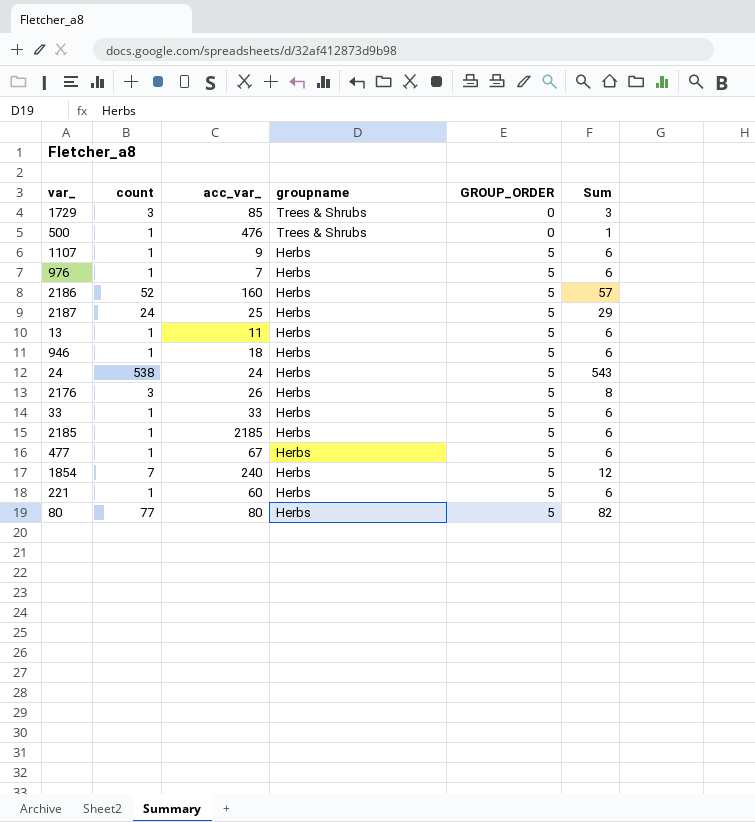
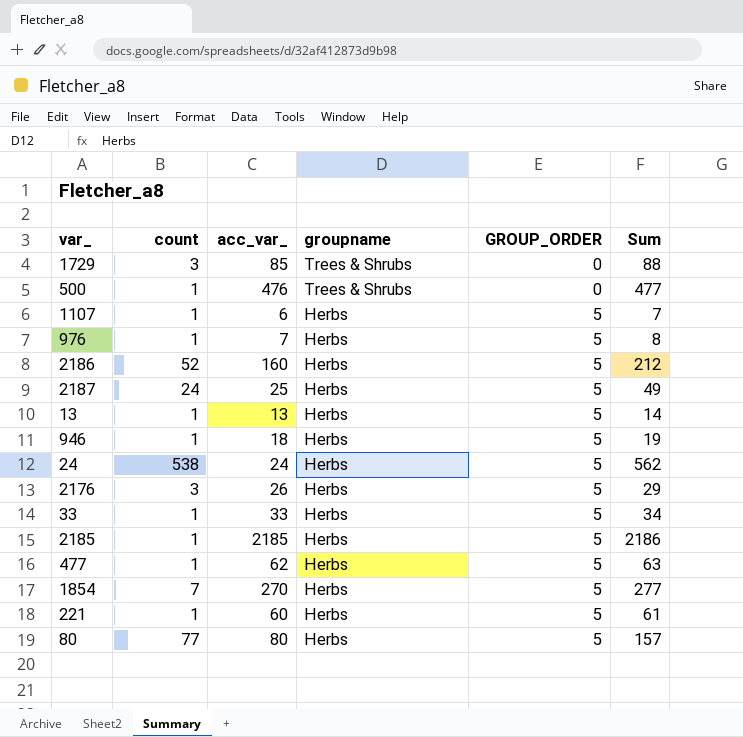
column Sum | formula: [count] + [GROUP_ORDER] -> [count] + [acc_var_]
1107 | acc_var_: 9 -> 6
13 | acc_var_: 11 -> 13
477 | acc_var_: 67 -> 62
1854 | acc_var_: 240 -> 270

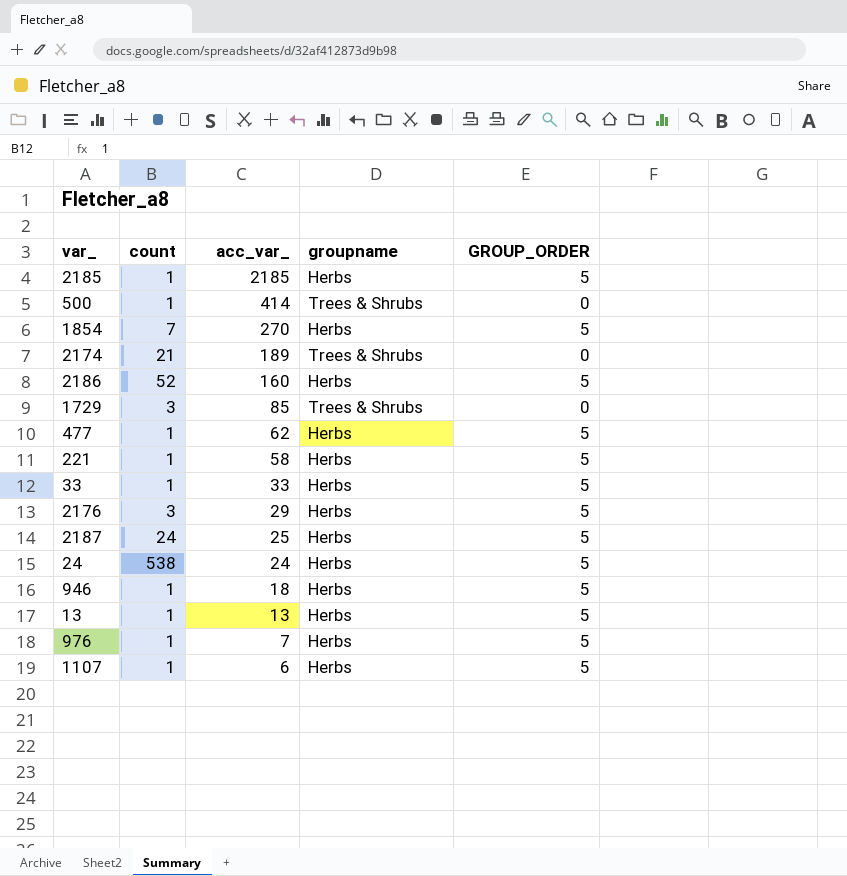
row order: groupname descending -> acc_var_ descending
column Sum | formula: [count] + [acc_var_] -> none
row 80: 77 | 80 | Herbs | 5 | 157 -> none
500 | acc_var_: 476 -> 414
row 2174: none -> 21 | 189 | Trees & Shrubs | 0
221 | acc_var_: 60 -> 58
2176 | acc_var_: 26 -> 29

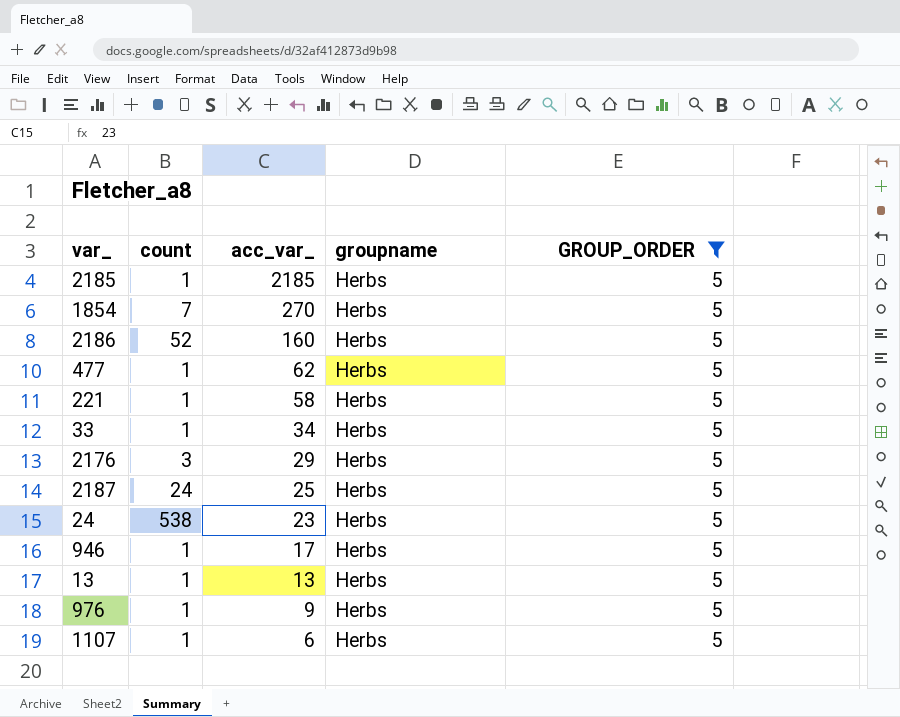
filter: none -> GROUP_ORDER = 5
33 | acc_var_: 33 -> 34
24 | acc_var_: 24 -> 23
946 | acc_var_: 18 -> 17
976 | acc_var_: 7 -> 9

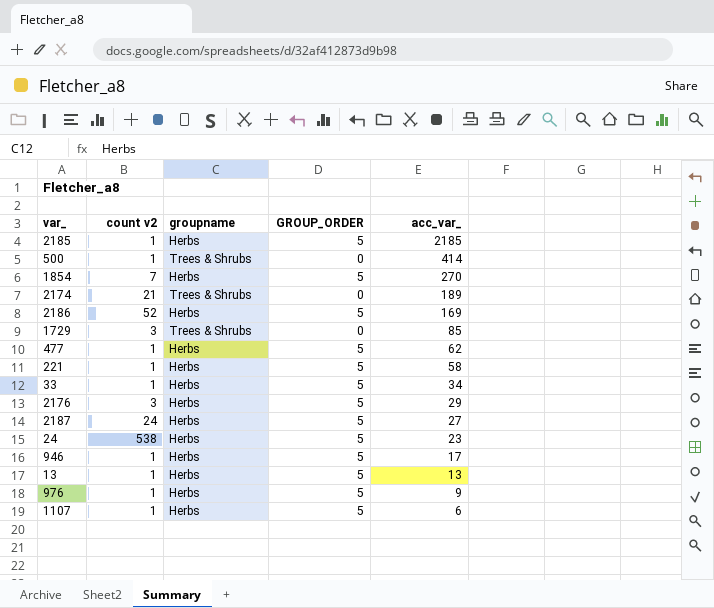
filter: GROUP_ORDER = 5 -> none
column name: count -> count v2
column acc_var_ | position: 3 -> 5
2186 | acc_var_: 160 -> 169
2187 | acc_var_: 25 -> 27

